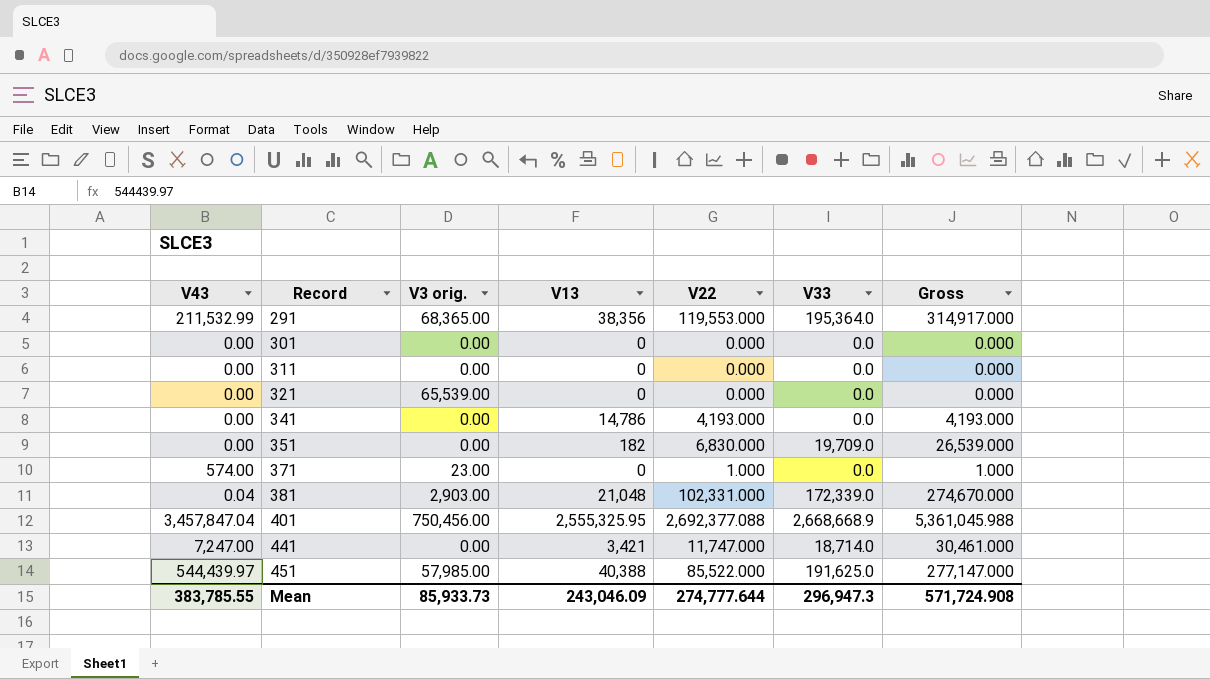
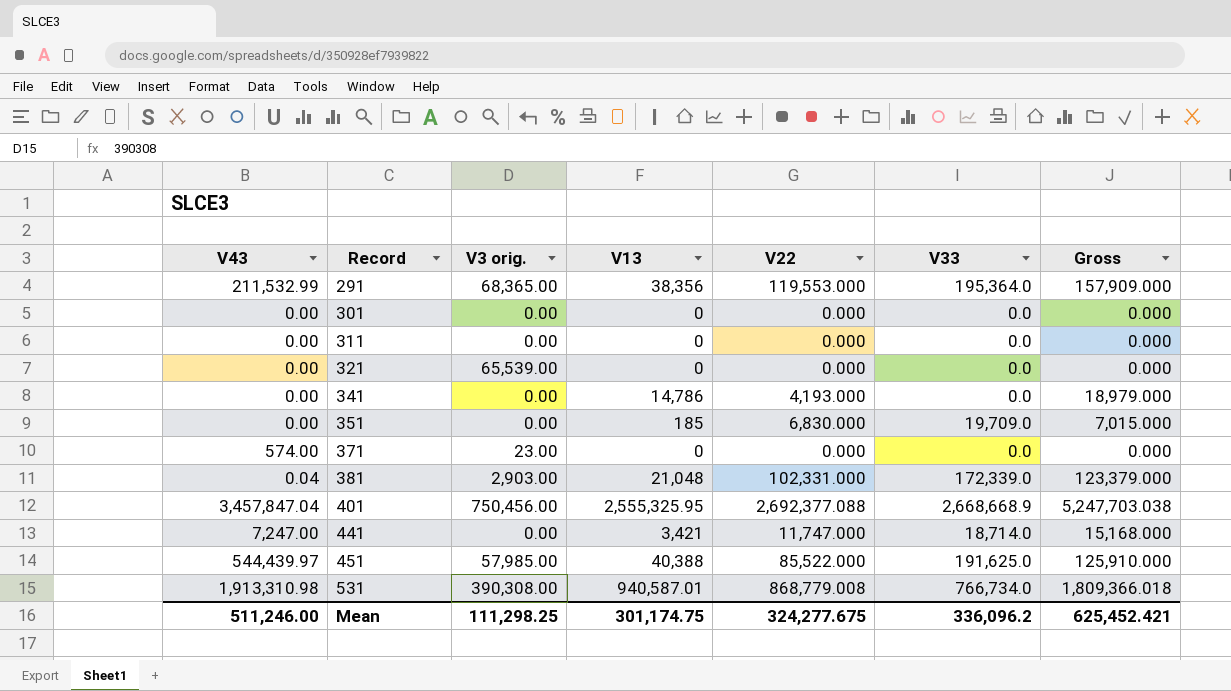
column Gross | formula: [V22] + [V33] -> [V13] + [V22]
351 | V13: 182 -> 185
371 | V22: 1.000 -> 0.000
row 531: none -> 1,913,310.98 | 390,308.00 | 940,587.01 | 868,779.008 | 766,734.0 | 1,809,366.018
Mean | V43: 383,785.55 -> 511,246.00
Mean | V3 orig.: 85,933.73 -> 111,298.25
Mean | V13: 243,046.09 -> 301,174.75
Mean | V22: 274,777.644 -> 324,277.675
Mean | V33: 296,947.3 -> 336,096.2
Mean | Gross: 571,724.908 -> 625,452.421

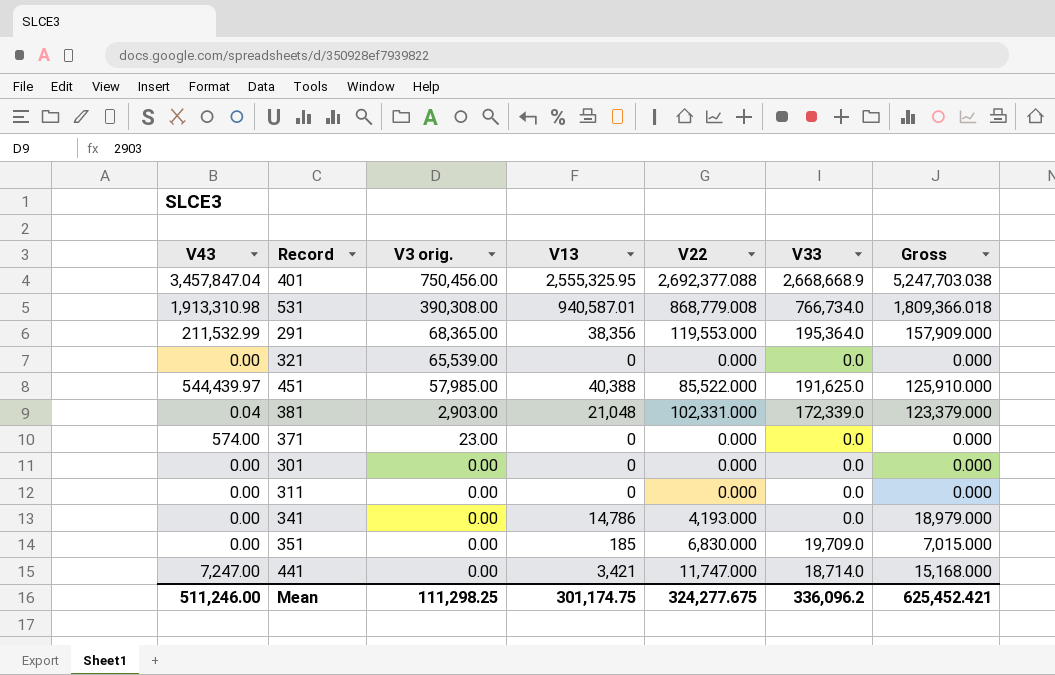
row order: Record ascending -> V3 orig. descending

